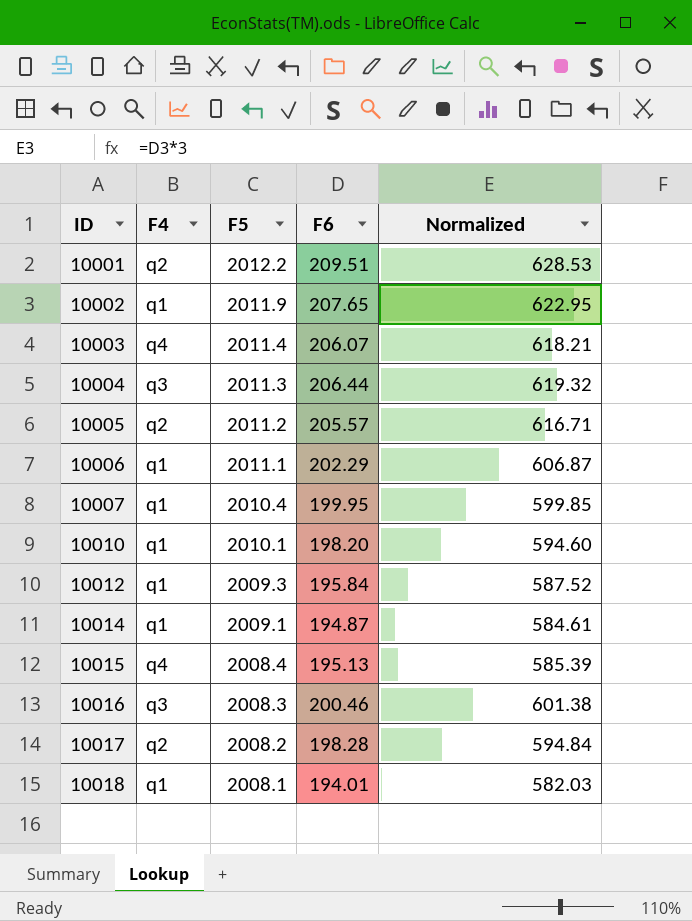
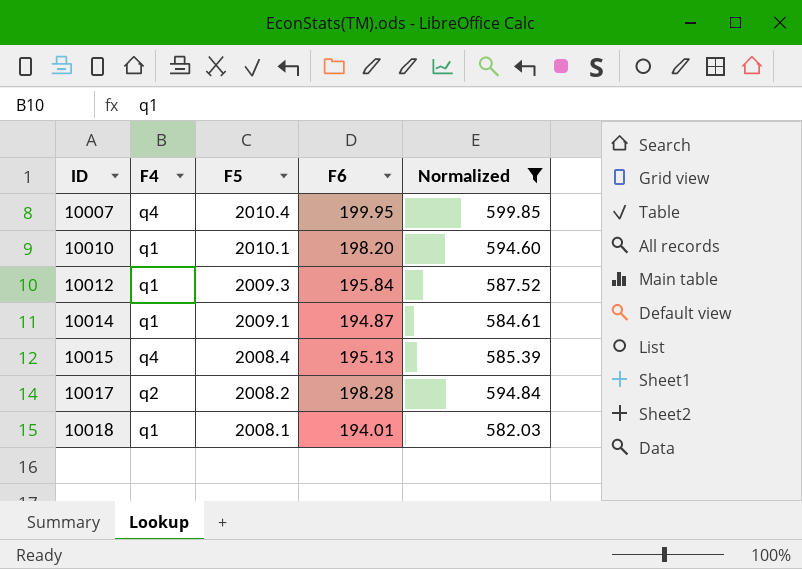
filter: none -> Normalized <= 599.85
10007 | F4: q1 -> q4

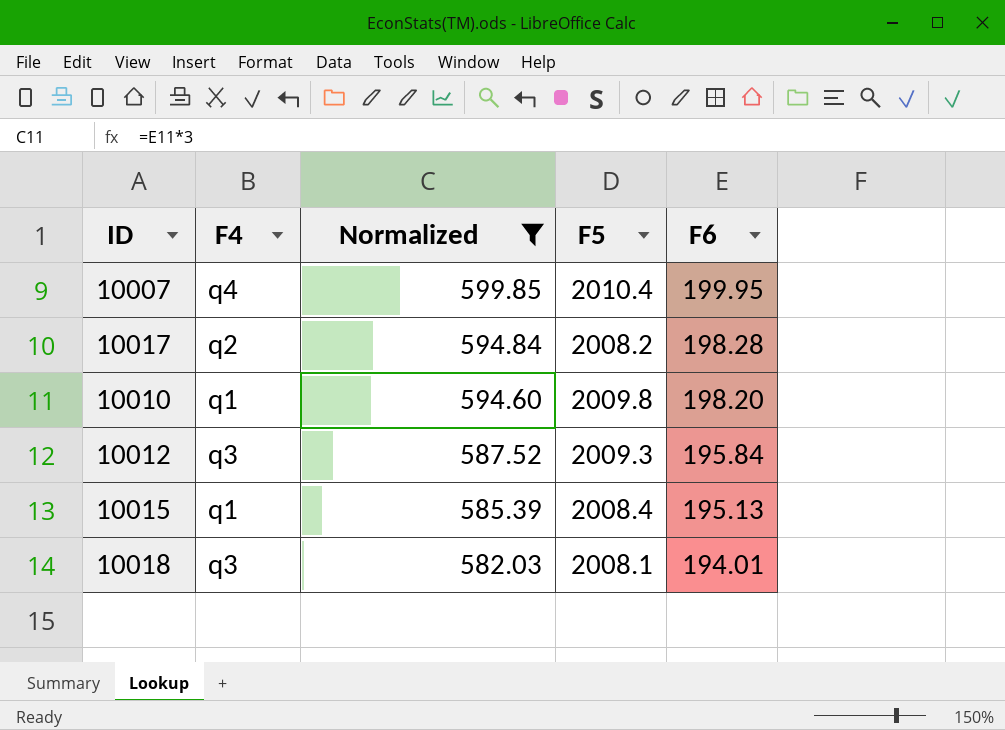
row order: ID ascending -> Normalized descending
column Normalized | position: 5 -> 3
row 10014: q1 | 2009.1 | 194.87 | 584.61 -> none
10010 | F5: 2010.1 -> 2009.8
10012 | F4: q1 -> q3
10015 | F4: q4 -> q1
10018 | F4: q1 -> q3

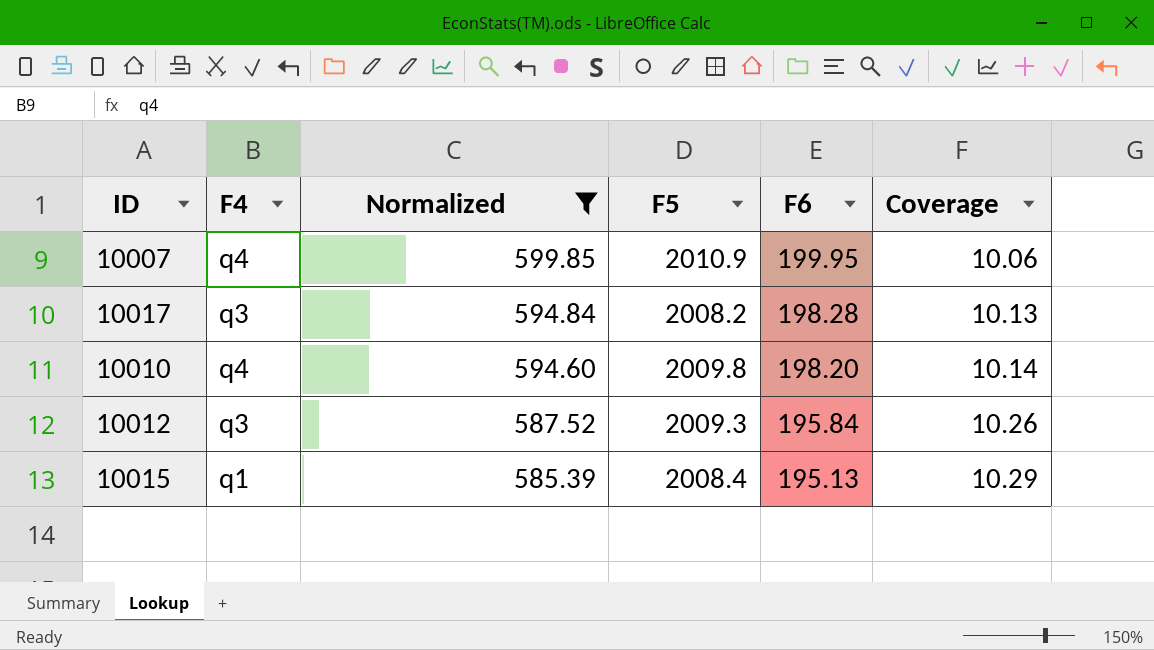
column Coverage | formula: none -> [F5] / [F6]
row 10018: q3 | 582.03 | 2008.1 | 194.01 -> none
10007 | F5: 2010.4 -> 2010.9
10017 | F4: q2 -> q3
10010 | F4: q1 -> q4

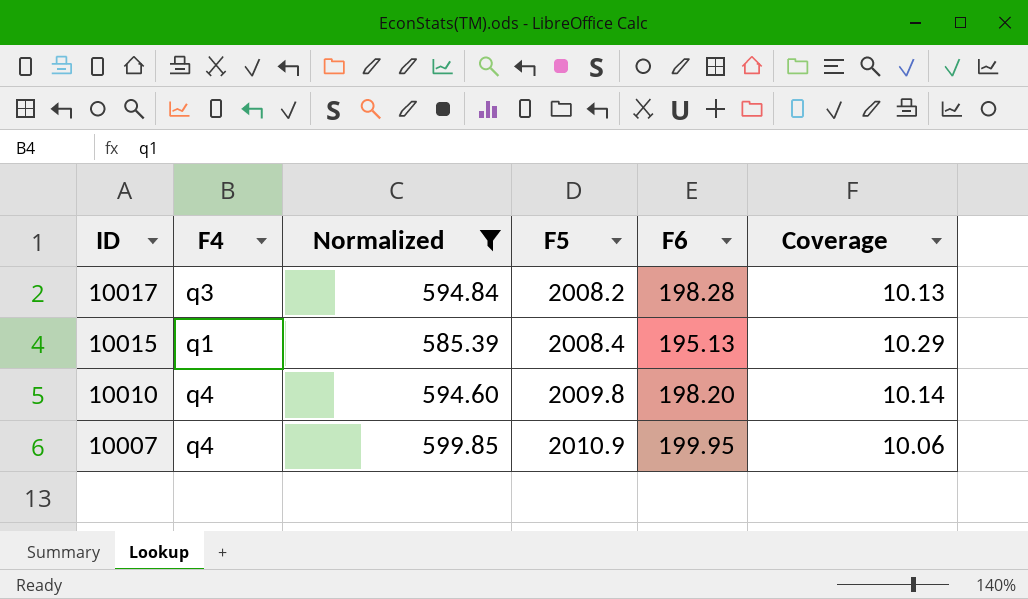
row order: Normalized descending -> ID descending
row 10012: q3 | 587.52 | 2009.3 | 195.84 | 10.26 -> none

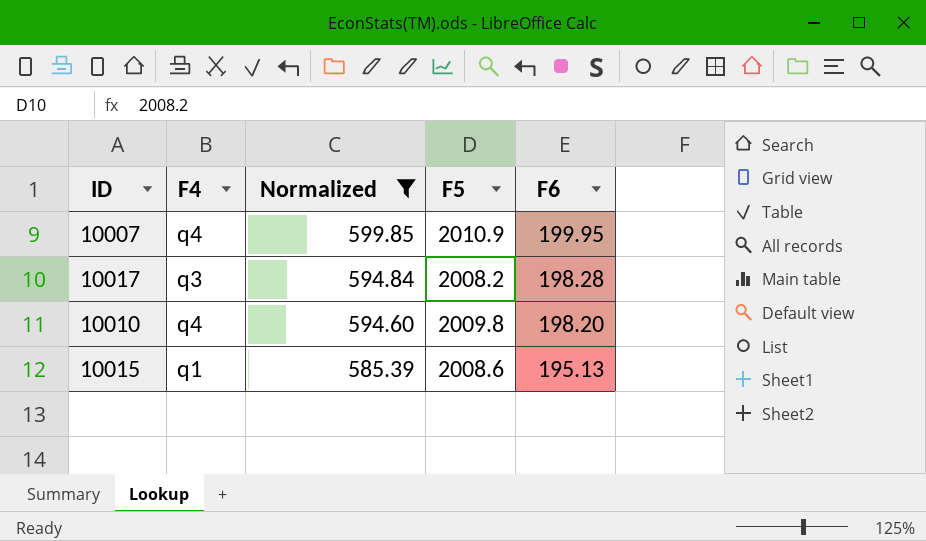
row order: ID descending -> Normalized descending
column Coverage | formula: [F5] / [F6] -> none
10015 | F5: 2008.4 -> 2008.6

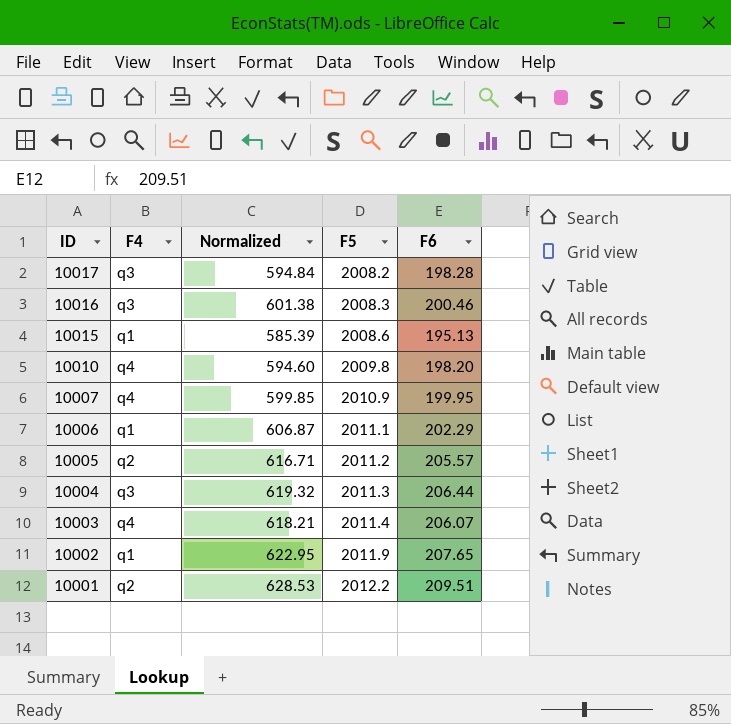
filter: Normalized <= 599.85 -> none
row order: Normalized descending -> ID descending

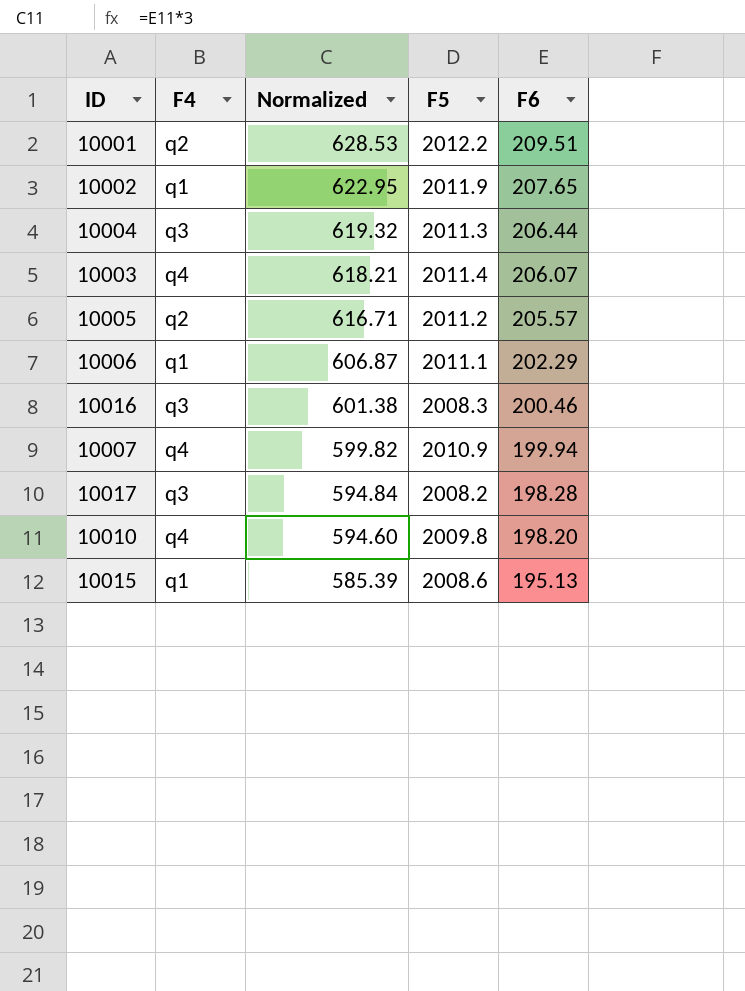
row order: ID descending -> Normalized descending
10007 | Normalized: 599.85 -> 599.82
10007 | F6: 199.95 -> 199.94

